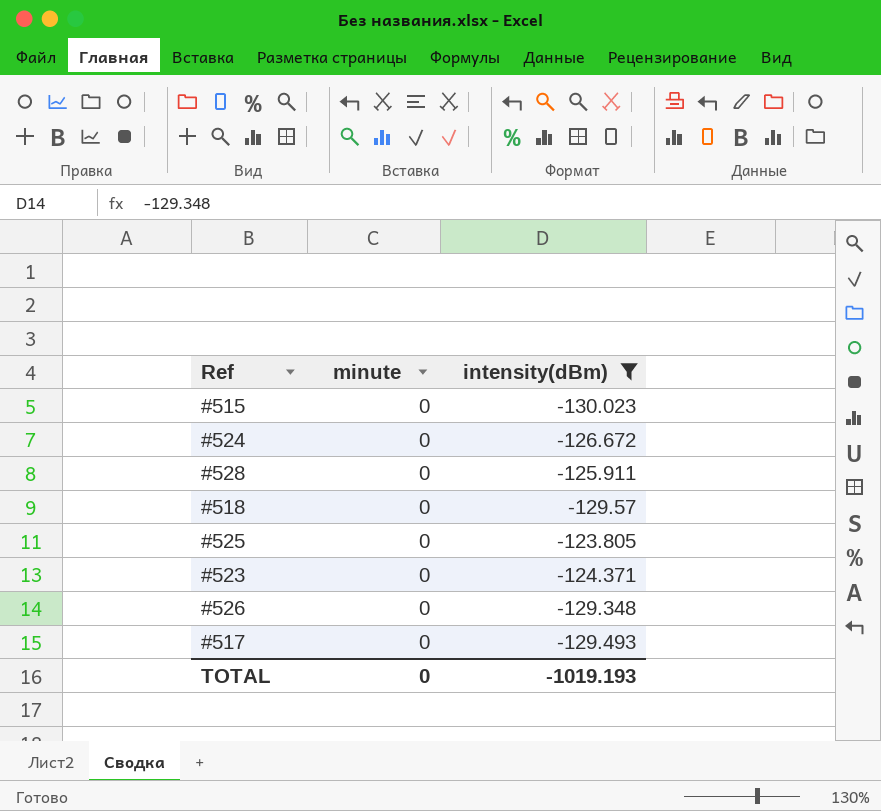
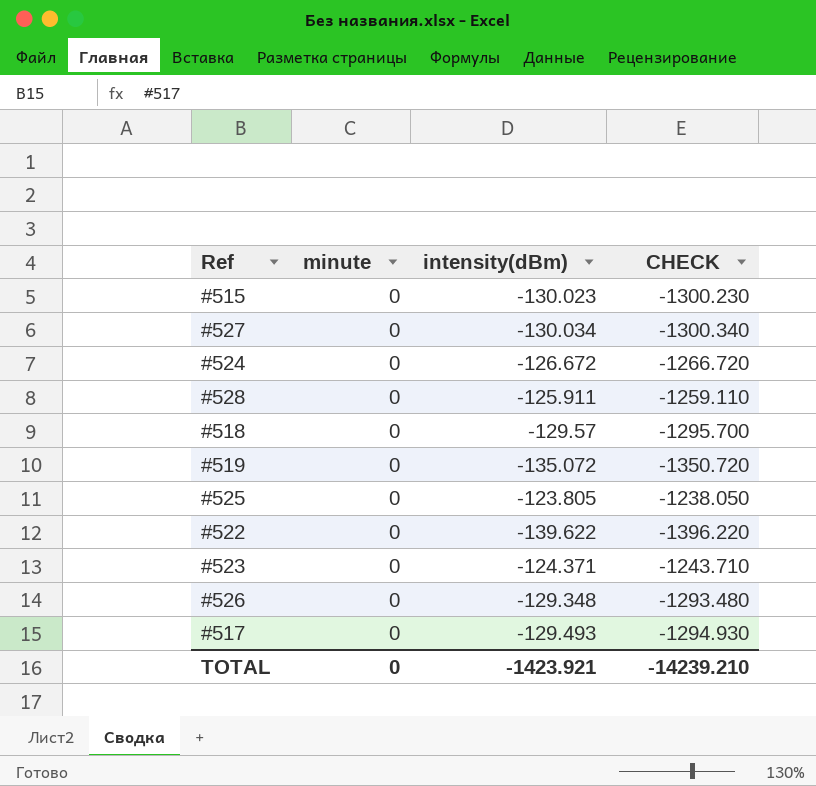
filter: intensity(dBm) >= -130.023 -> none
column CHECK | formula: none -> [intensity(dBm)] * 10
TOTAL | intensity(dBm): -1019.193 -> -1423.921

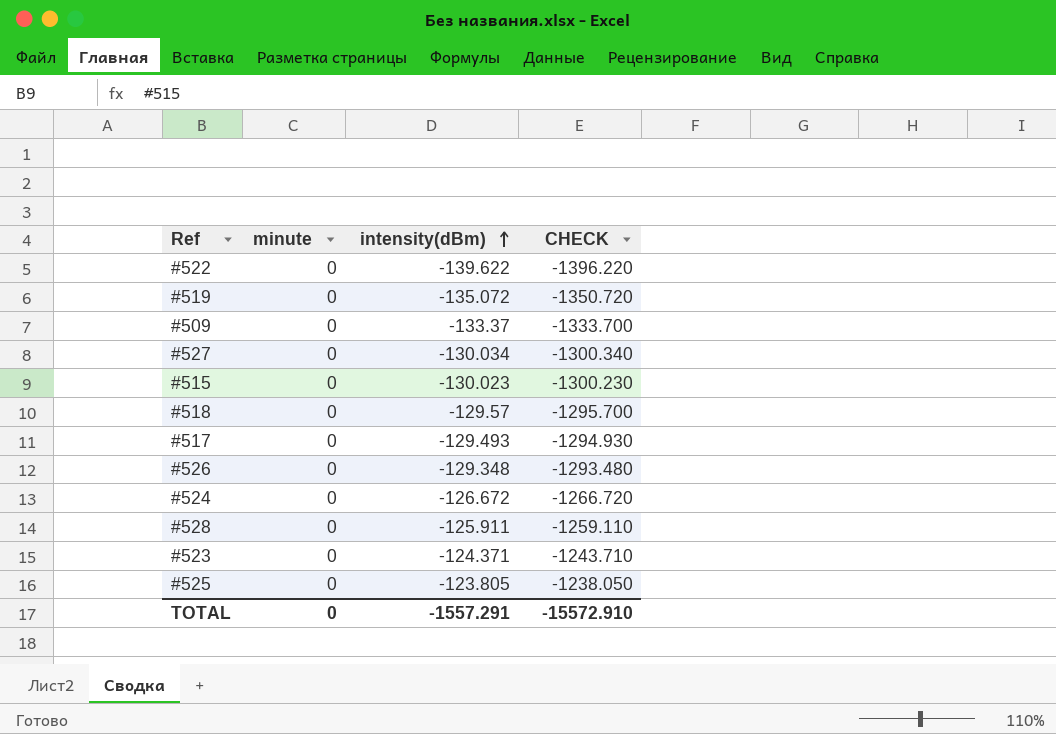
row order: none -> intensity(dBm) ascending
row #509: none -> 0 | -133.37 | -1333.700
TOTAL | intensity(dBm): -1423.921 -> -1557.291
TOTAL | CHECK: -14239.210 -> -15572.910

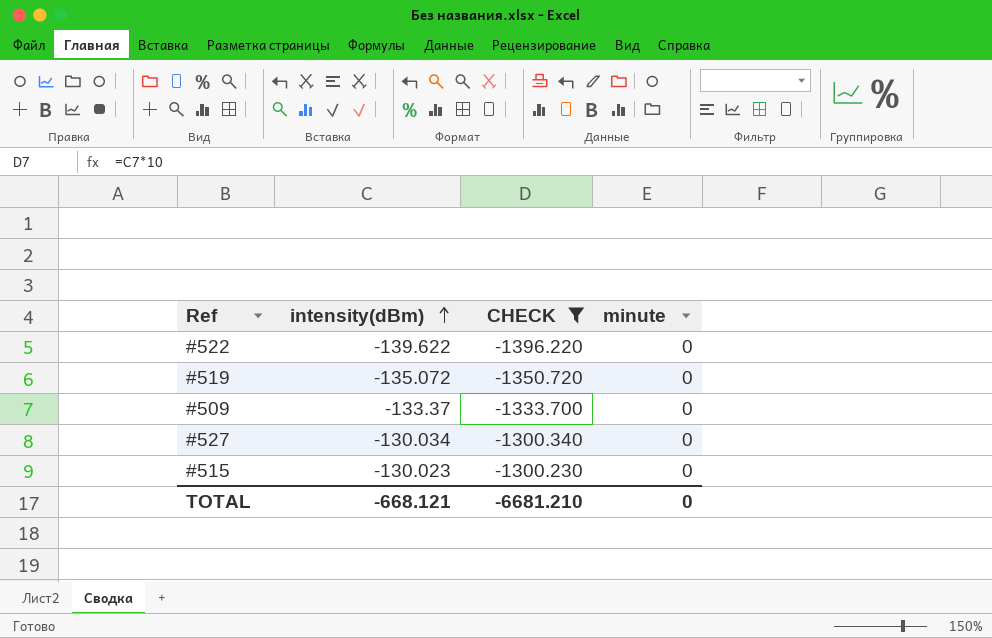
filter: none -> CHECK <= -1300.230
column minute | position: 2 -> 4
TOTAL | intensity(dBm): -1557.291 -> -668.121
TOTAL | CHECK: -15572.910 -> -6681.210

